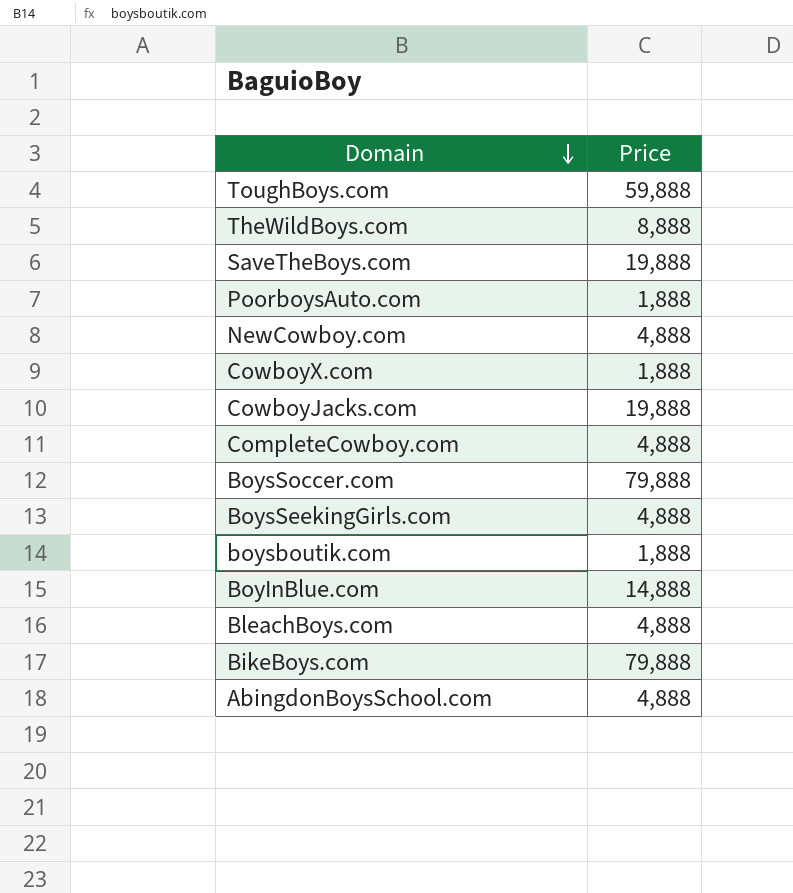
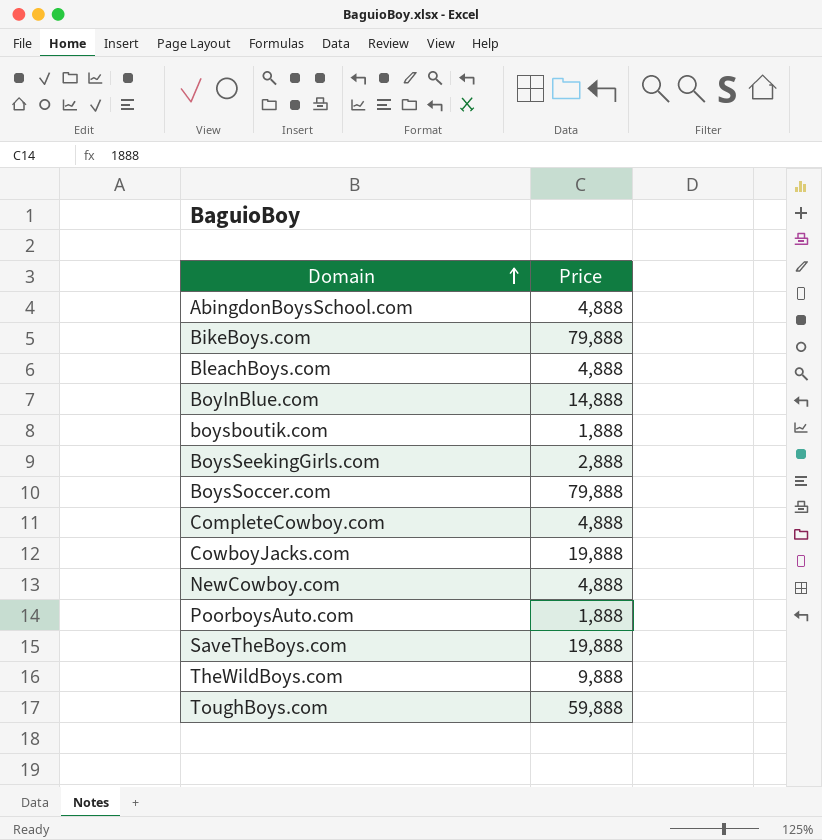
row order: Domain descending -> Domain ascending
row CowboyX.com: 1,888 -> none
BoysSeekingGirls.com | Price: 4,888 -> 2,888
TheWildBoys.com | Price: 8,888 -> 9,888

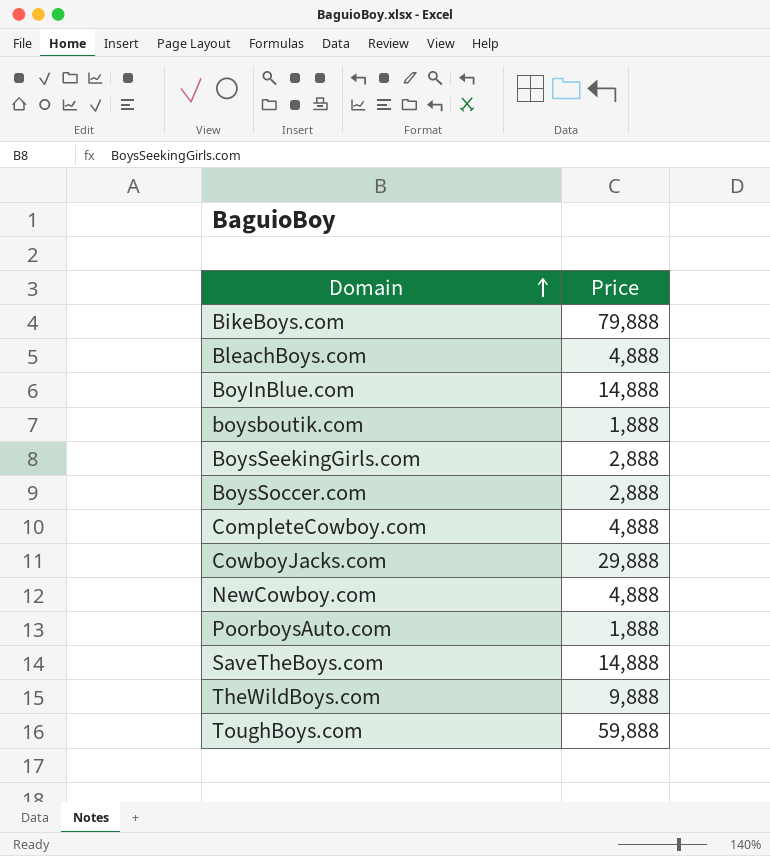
row AbingdonBoysSchool.com: 4,888 -> none
BoysSoccer.com | Price: 79,888 -> 2,888
CowboyJacks.com | Price: 19,888 -> 29,888
SaveTheBoys.com | Price: 19,888 -> 14,888

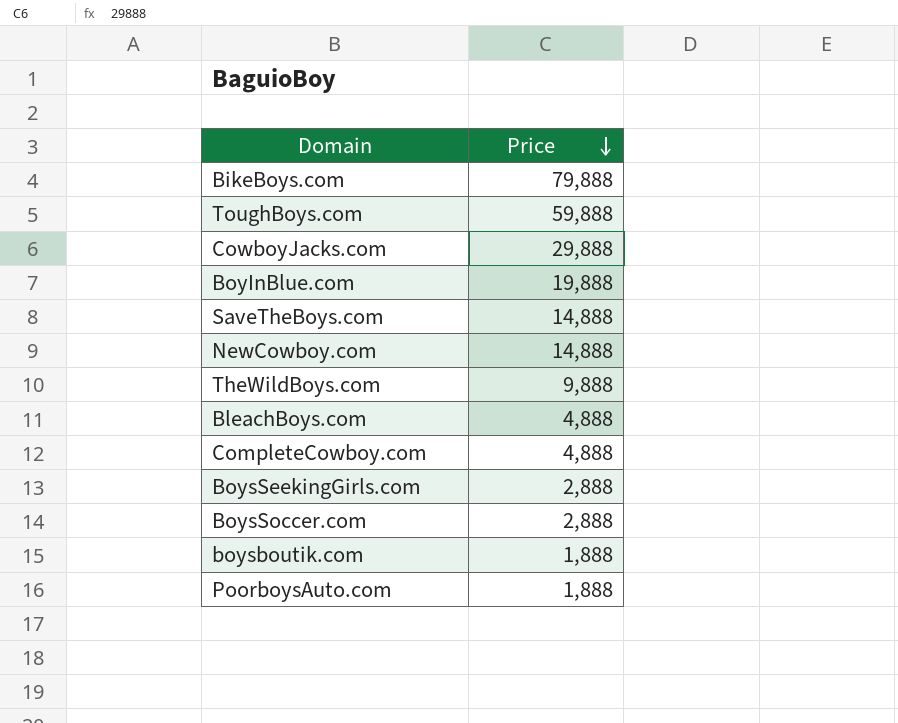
row order: Domain ascending -> Price descending
BoyInBlue.com | Price: 14,888 -> 19,888
NewCowboy.com | Price: 4,888 -> 14,888

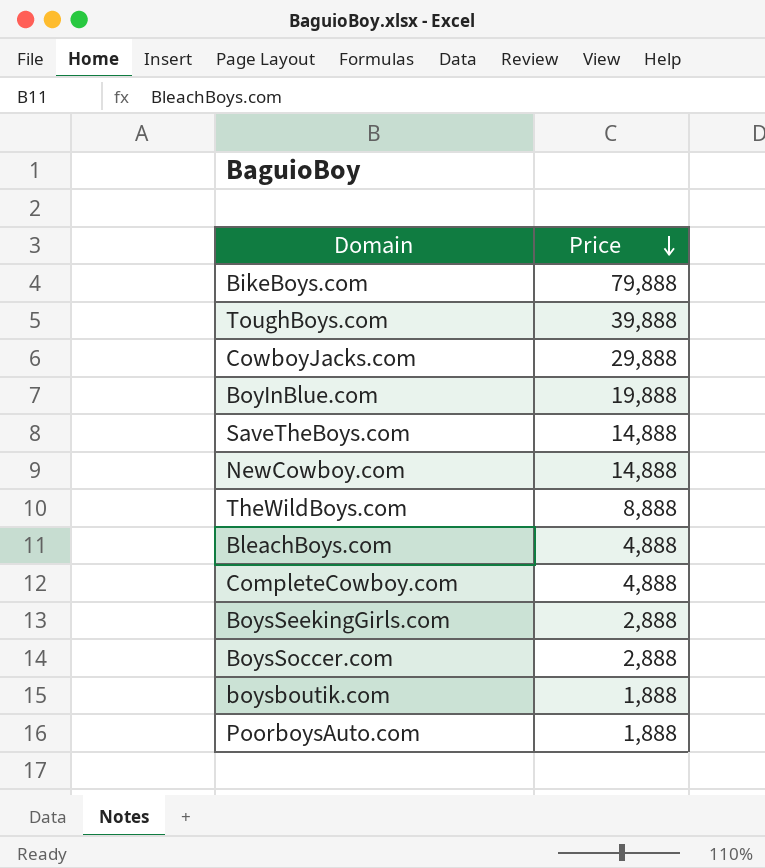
ToughBoys.com | Price: 59,888 -> 39,888
TheWildBoys.com | Price: 9,888 -> 8,888

